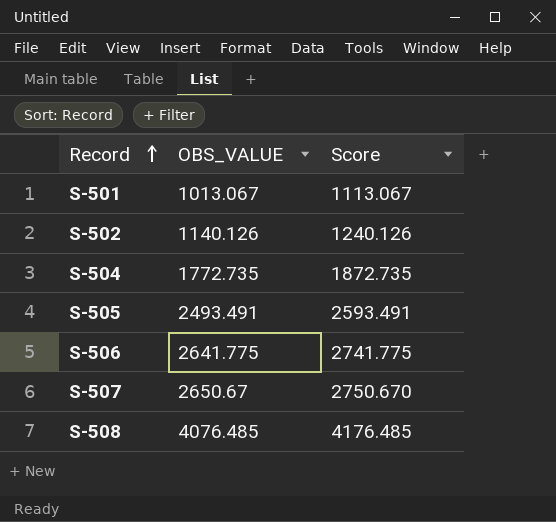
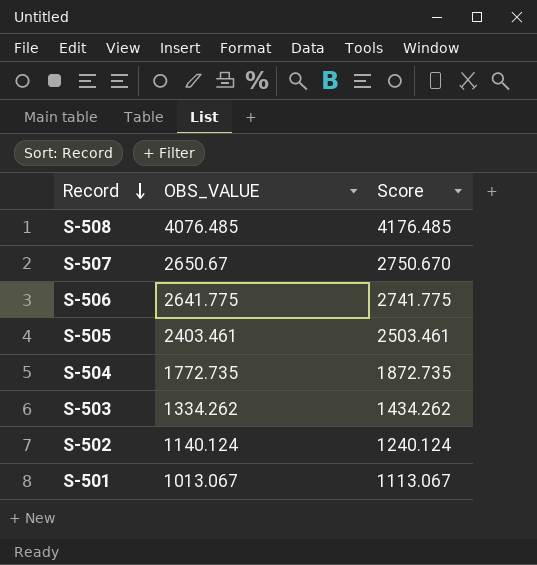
row order: Record ascending -> Record descending
S-505 | OBS_VALUE: 2493.491 -> 2403.461
S-505 | Score: 2593.491 -> 2503.461
row S-503: none -> 1334.262 | 1434.262
S-502 | OBS_VALUE: 1140.126 -> 1140.124
S-502 | Score: 1240.126 -> 1240.124

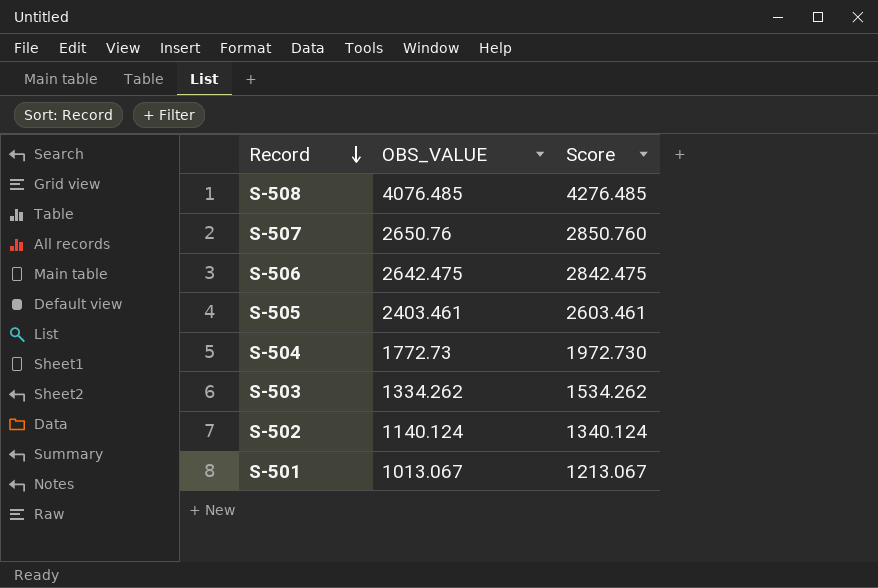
column Score | formula: [OBS_VALUE] + 100 -> [OBS_VALUE] + 200
S-507 | OBS_VALUE: 2650.67 -> 2650.76
S-506 | OBS_VALUE: 2641.775 -> 2642.475
S-504 | OBS_VALUE: 1772.735 -> 1772.73

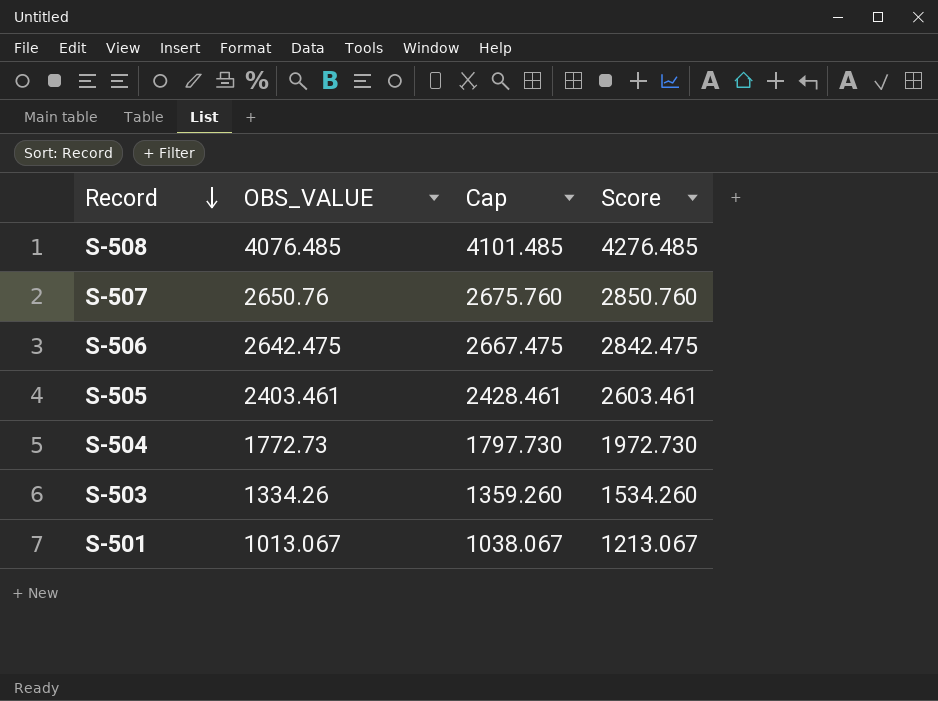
column Cap | formula: none -> [OBS_VALUE] + 25
row S-502: 1140.124 | 1340.124 -> none
S-503 | OBS_VALUE: 1334.262 -> 1334.26
S-503 | Score: 1534.262 -> 1534.260

